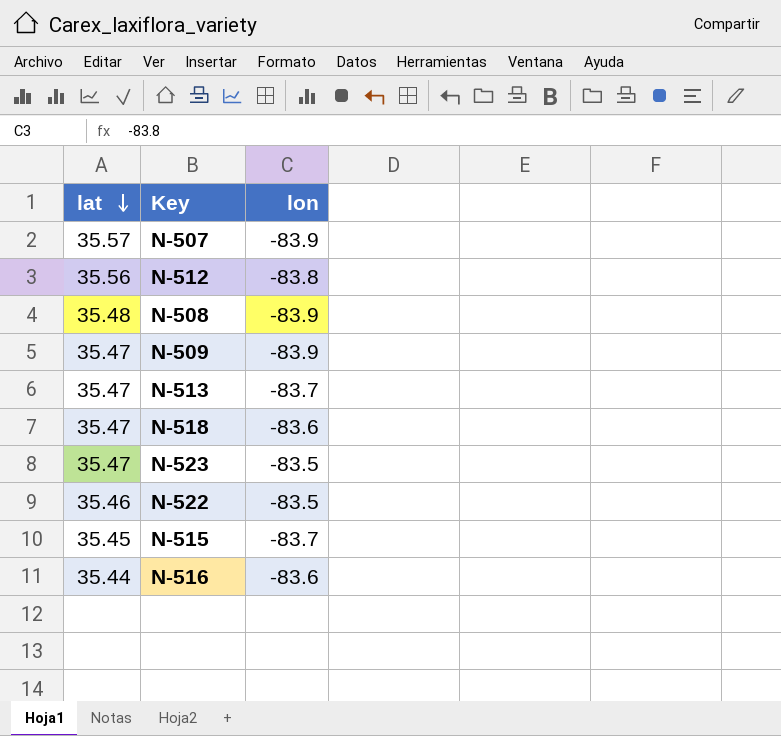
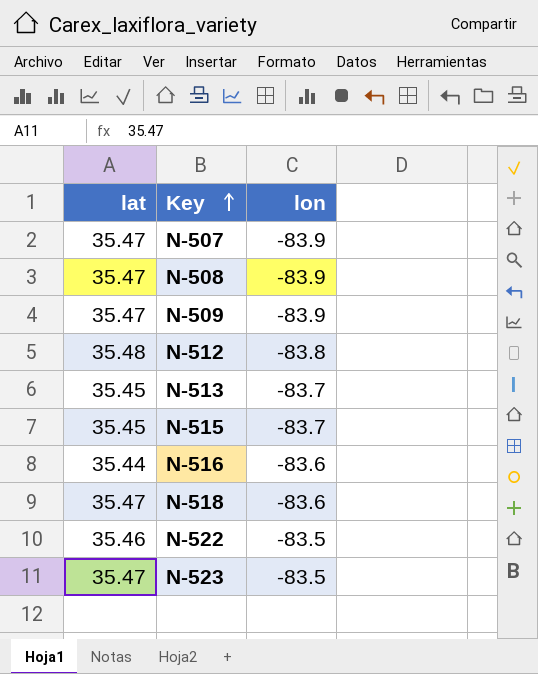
row order: lat descending -> Key ascending
N-507 | lat: 35.57 -> 35.47
N-508 | lat: 35.48 -> 35.47
N-512 | lat: 35.56 -> 35.48
N-513 | lat: 35.47 -> 35.45

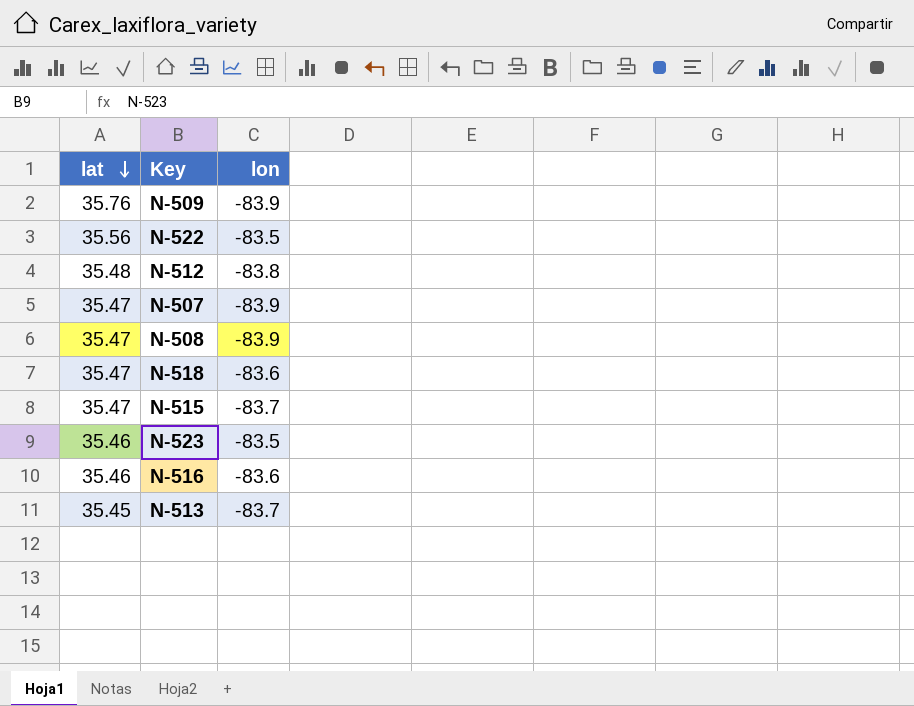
row order: Key ascending -> lat descending
N-509 | lat: 35.47 -> 35.76
N-522 | lat: 35.46 -> 35.56
N-515 | lat: 35.45 -> 35.47
N-523 | lat: 35.47 -> 35.46
N-516 | lat: 35.44 -> 35.46

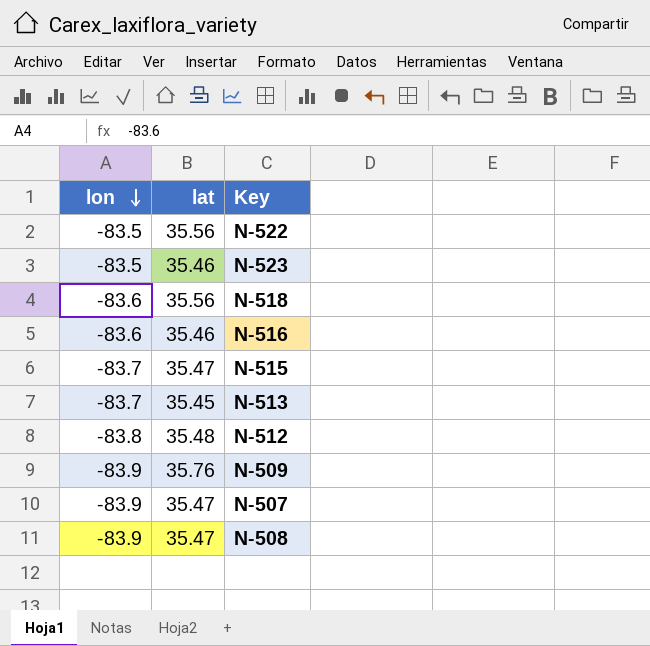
row order: lat descending -> lon descending
column lon | position: 3 -> 1
N-518 | lat: 35.47 -> 35.56

